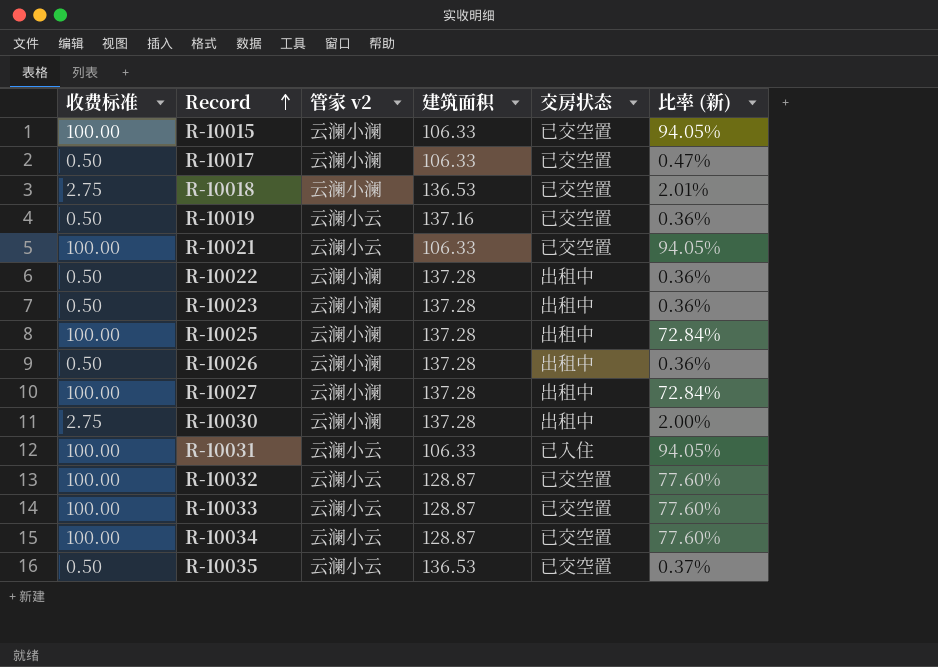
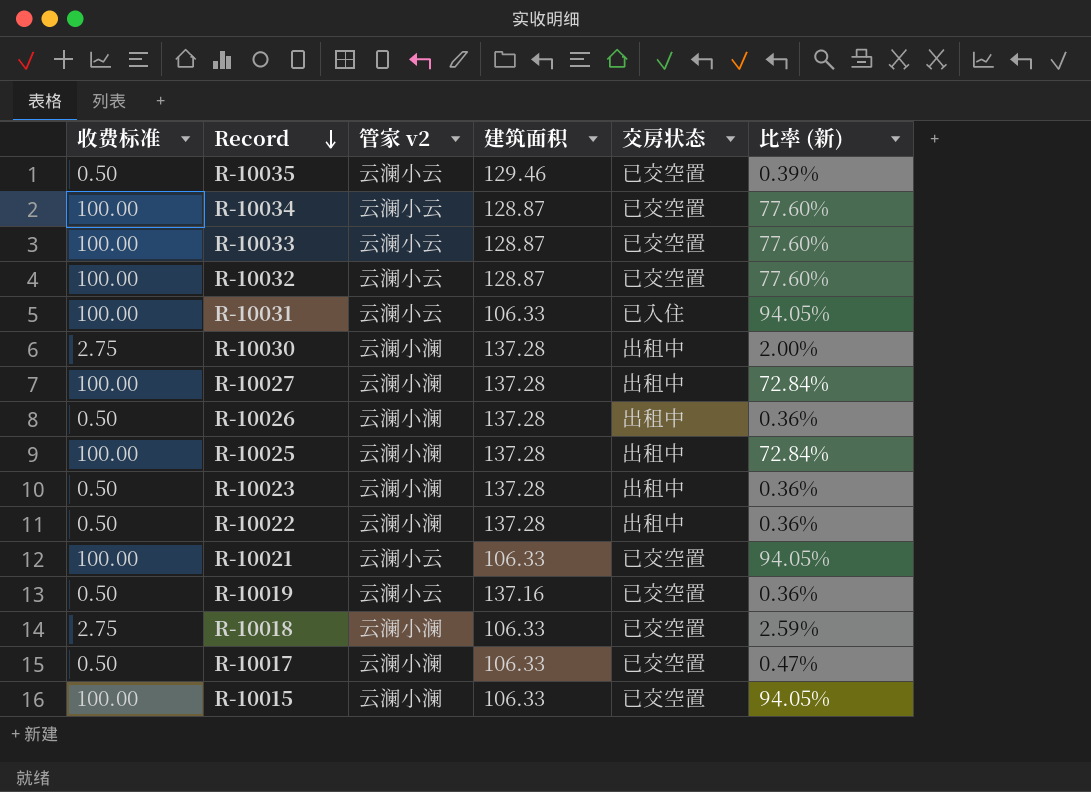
row order: Record ascending -> Record descending
R-10035 | 建筑面积: 136.53 -> 129.46
R-10035 | 比率 (新): 0.37% -> 0.39%
R-10018 | 建筑面积: 136.53 -> 106.33
R-10018 | 比率 (新): 2.01% -> 2.59%

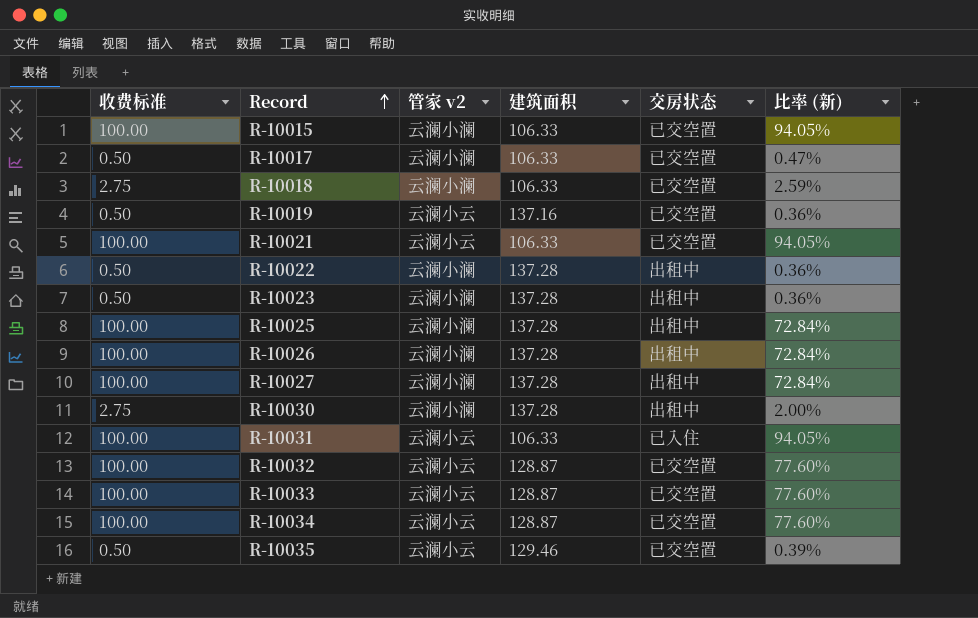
row order: Record descending -> Record ascending
R-10026 | 收费标准: 0.50 -> 100.00
R-10026 | 比率 (新): 0.36% -> 72.84%

